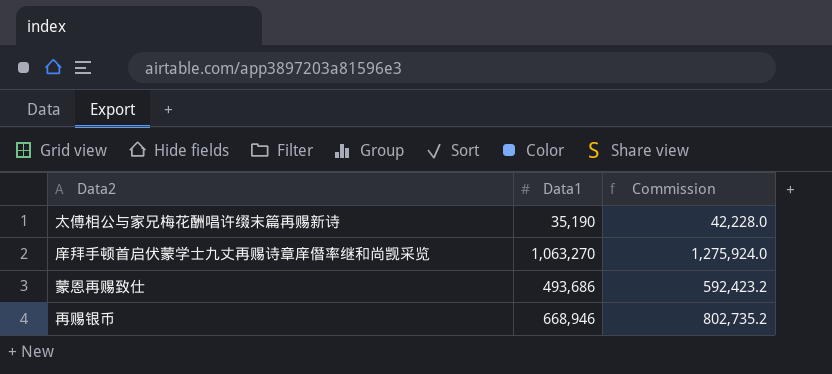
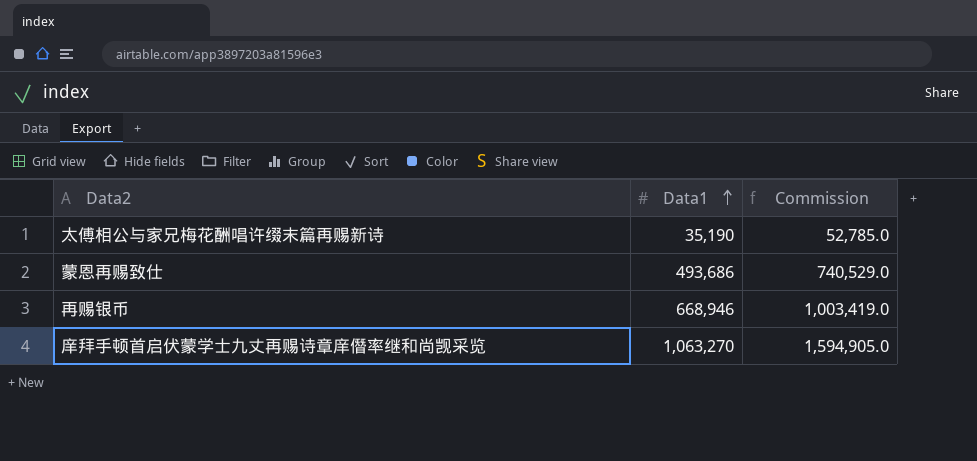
row order: none -> Data1 ascending
column Commission | formula: [Data1] * 1.2 -> [Data1] * 1.5

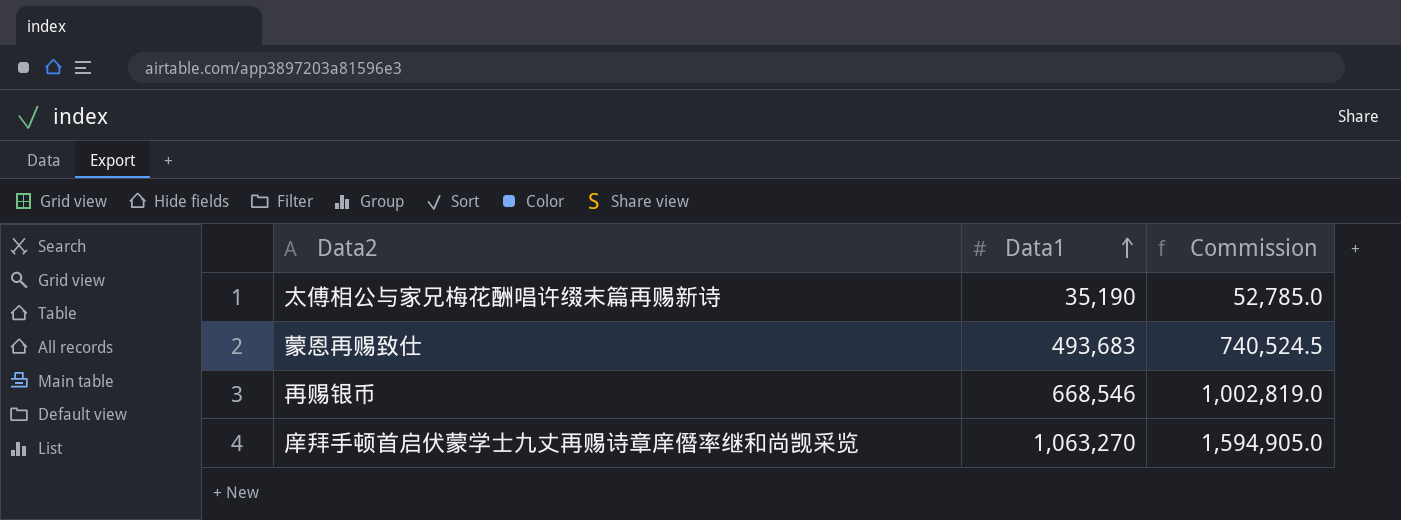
蒙恩再赐致仕 | Data1: 493,686 -> 493,683
蒙恩再赐致仕 | Commission: 740,529.0 -> 740,524.5
再赐银币 | Data1: 668,946 -> 668,546
再赐银币 | Commission: 1,003,419.0 -> 1,002,819.0

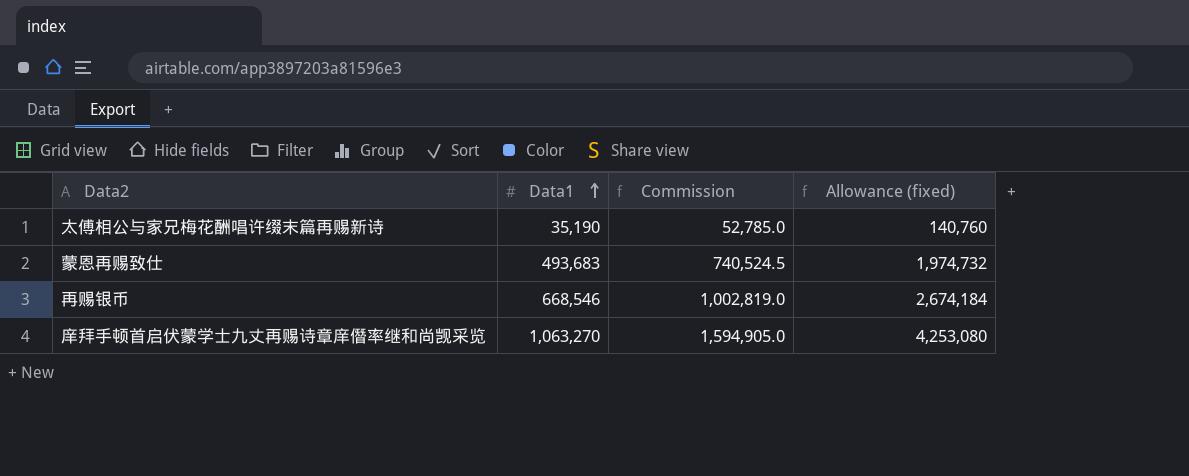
column Allowance (fixed) | formula: none -> [Data1] * 4

